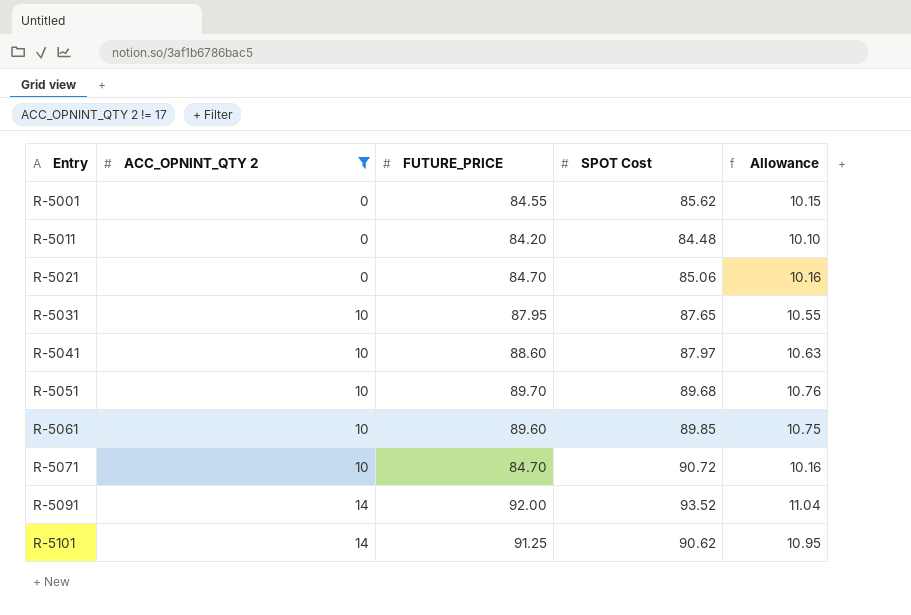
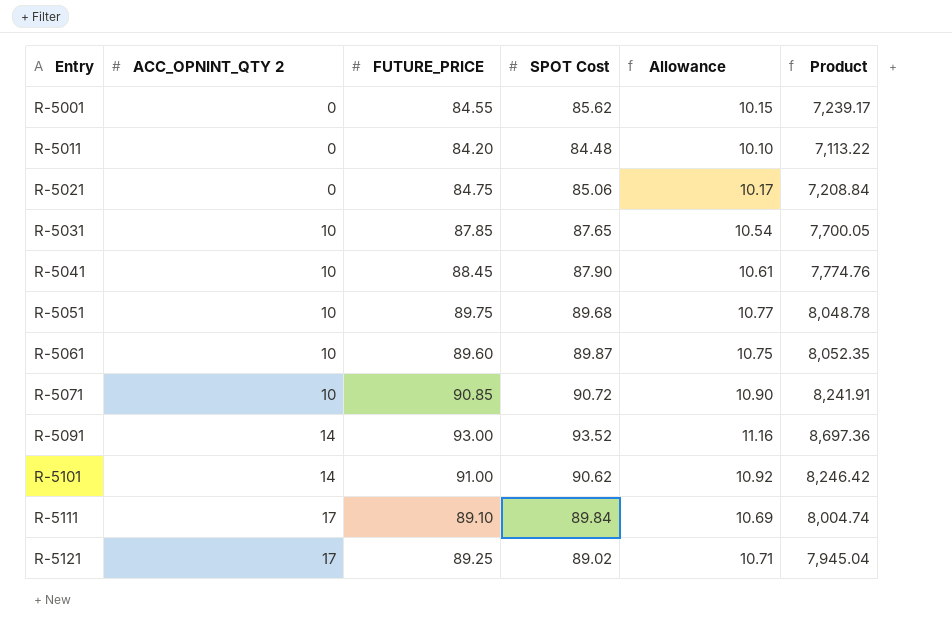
filter: ACC_OPNINT_QTY 2 != 17 -> none
column Product | formula: none -> [FUTURE_PRICE] * [SPOT Cost]
R-5021 | FUTURE_PRICE: 84.70 -> 84.75
R-5021 | Allowance: 10.16 -> 10.17
R-5031 | FUTURE_PRICE: 87.95 -> 87.85
R-5031 | Allowance: 10.55 -> 10.54
R-5041 | FUTURE_PRICE: 88.60 -> 88.45
R-5041 | SPOT Cost: 87.97 -> 87.90
R-5041 | Allowance: 10.63 -> 10.61
R-5051 | FUTURE_PRICE: 89.70 -> 89.75
R-5051 | Allowance: 10.76 -> 10.77
R-5061 | SPOT Cost: 89.85 -> 89.87
R-5071 | FUTURE_PRICE: 84.70 -> 90.85
R-5071 | Allowance: 10.16 -> 10.90
R-5091 | FUTURE_PRICE: 92.00 -> 93.00
R-5091 | Allowance: 11.04 -> 11.16
R-5101 | FUTURE_PRICE: 91.25 -> 91.00
R-5101 | Allowance: 10.95 -> 10.92

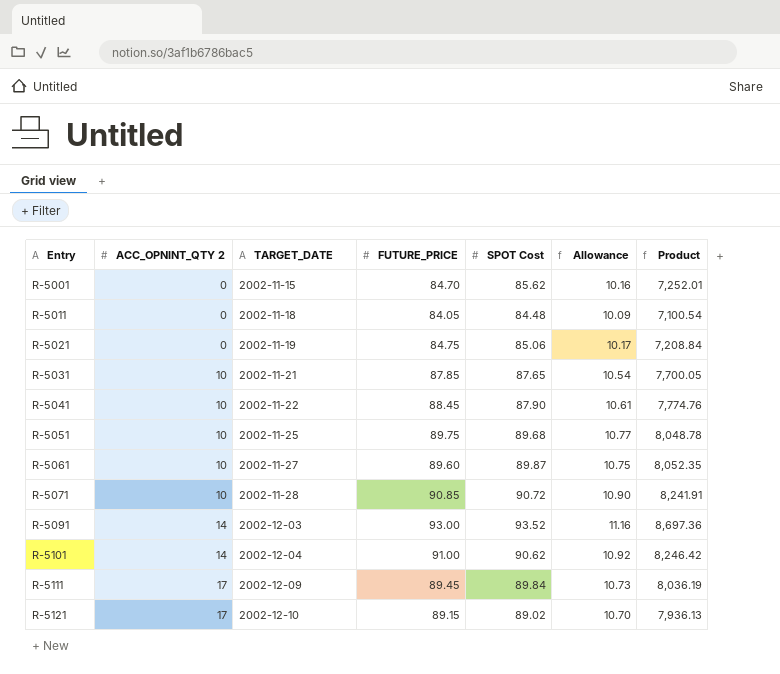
column TARGET_DATE | position: none -> 3
R-5001 | FUTURE_PRICE: 84.55 -> 84.70
R-5001 | Allowance: 10.15 -> 10.16
R-5001 | Product: 7,239.17 -> 7,252.01
R-5011 | FUTURE_PRICE: 84.20 -> 84.05
R-5011 | Allowance: 10.10 -> 10.09
R-5011 | Product: 7,113.22 -> 7,100.54
R-5111 | FUTURE_PRICE: 89.10 -> 89.45
R-5111 | Allowance: 10.69 -> 10.73
R-5111 | Product: 8,004.74 -> 8,036.19
R-5121 | FUTURE_PRICE: 89.25 -> 89.15
R-5121 | Allowance: 10.71 -> 10.70
R-5121 | Product: 7,945.04 -> 7,936.13

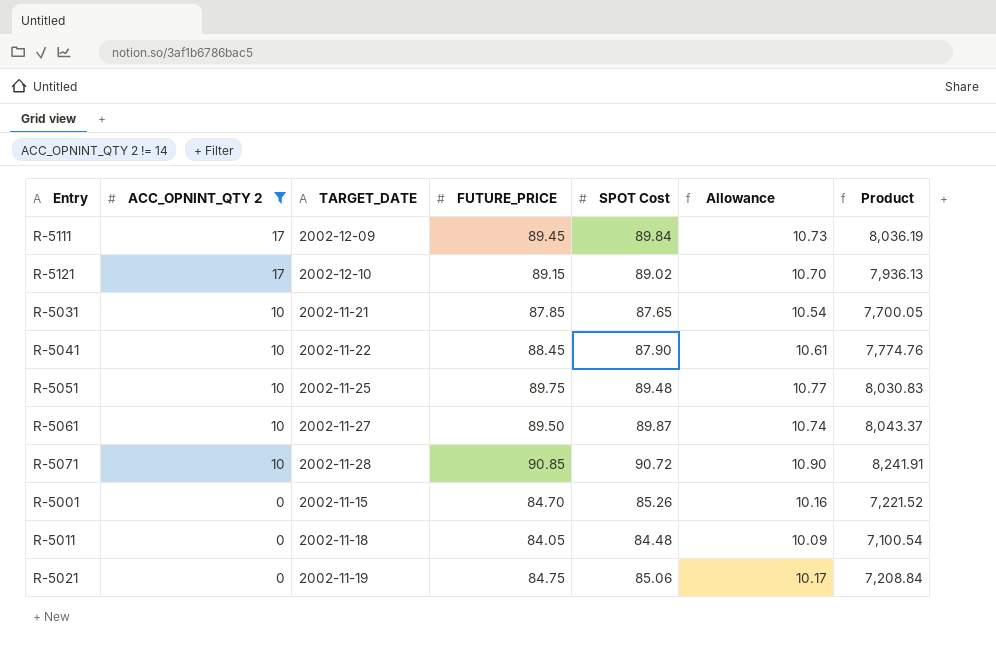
filter: none -> ACC_OPNINT_QTY 2 != 14
row order: Entry ascending -> ACC_OPNINT_QTY 2 descending
R-5051 | SPOT Cost: 89.68 -> 89.48
R-5051 | Product: 8,048.78 -> 8,030.83
R-5061 | FUTURE_PRICE: 89.60 -> 89.50
R-5061 | Allowance: 10.75 -> 10.74
R-5061 | Product: 8,052.35 -> 8,043.37
R-5001 | SPOT Cost: 85.62 -> 85.26
R-5001 | Product: 7,252.01 -> 7,221.52

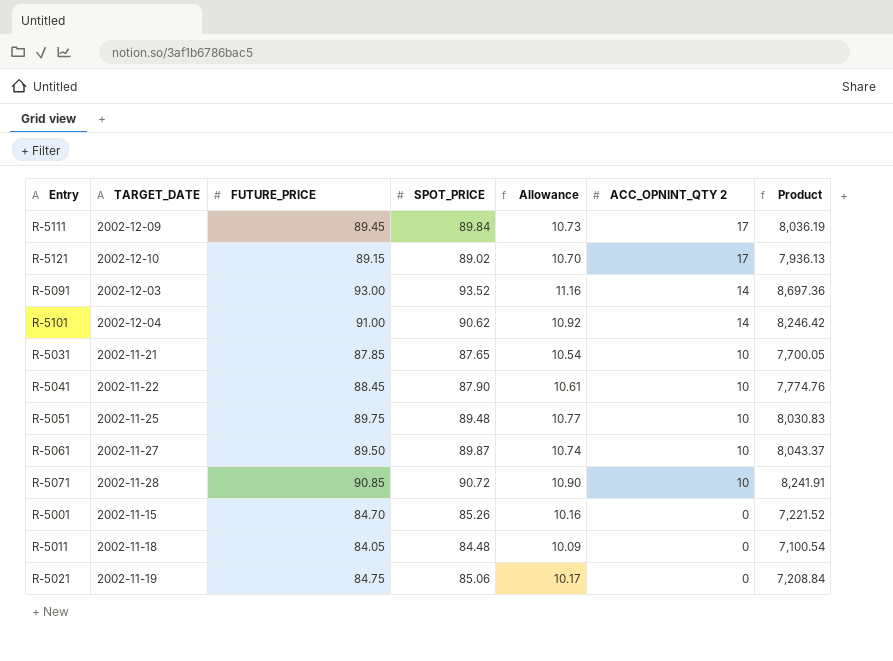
filter: ACC_OPNINT_QTY 2 != 14 -> none
column name: SPOT Cost -> SPOT_PRICE
column ACC_OPNINT_QTY 2 | position: 2 -> 6

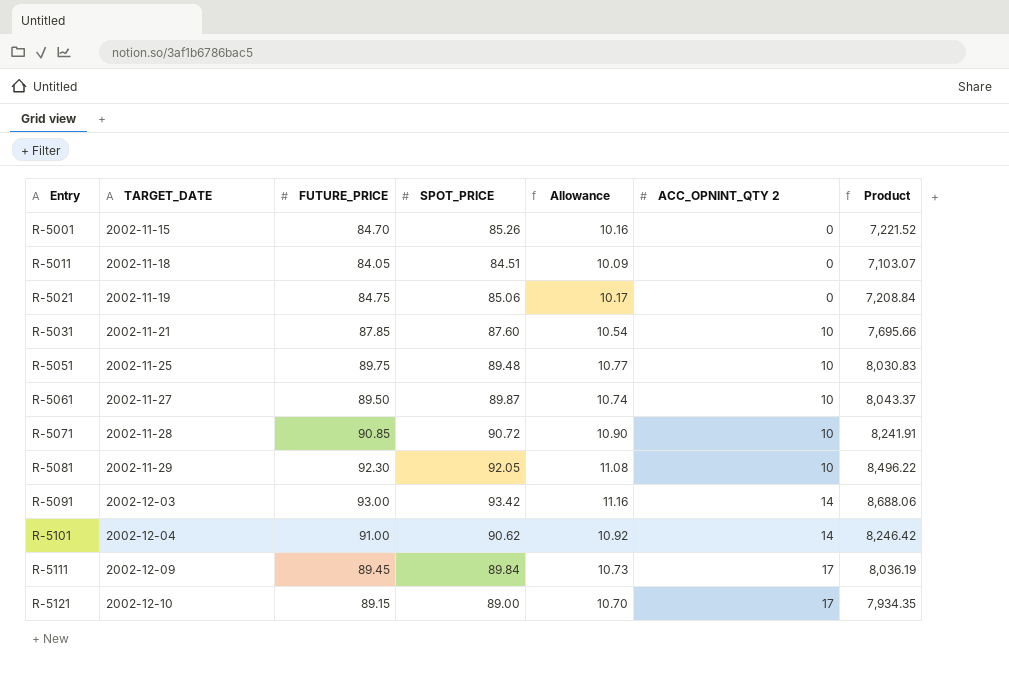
row order: ACC_OPNINT_QTY 2 descending -> Entry ascending
row R-5041: 2002-11-22 | 88.45 | 87.90 | 10.61 | 10 | 7,774.76 -> none
R-5011 | SPOT_PRICE: 84.48 -> 84.51
R-5011 | Product: 7,100.54 -> 7,103.07
R-5031 | SPOT_PRICE: 87.65 -> 87.60
R-5031 | Product: 7,700.05 -> 7,695.66
row R-5081: none -> 2002-11-29 | 92.30 | 92.05 | 11.08 | 10 | 8,496.22
R-5091 | SPOT_PRICE: 93.52 -> 93.42
R-5091 | Product: 8,697.36 -> 8,688.06
R-5121 | SPOT_PRICE: 89.02 -> 89.00
R-5121 | Product: 7,936.13 -> 7,934.35

